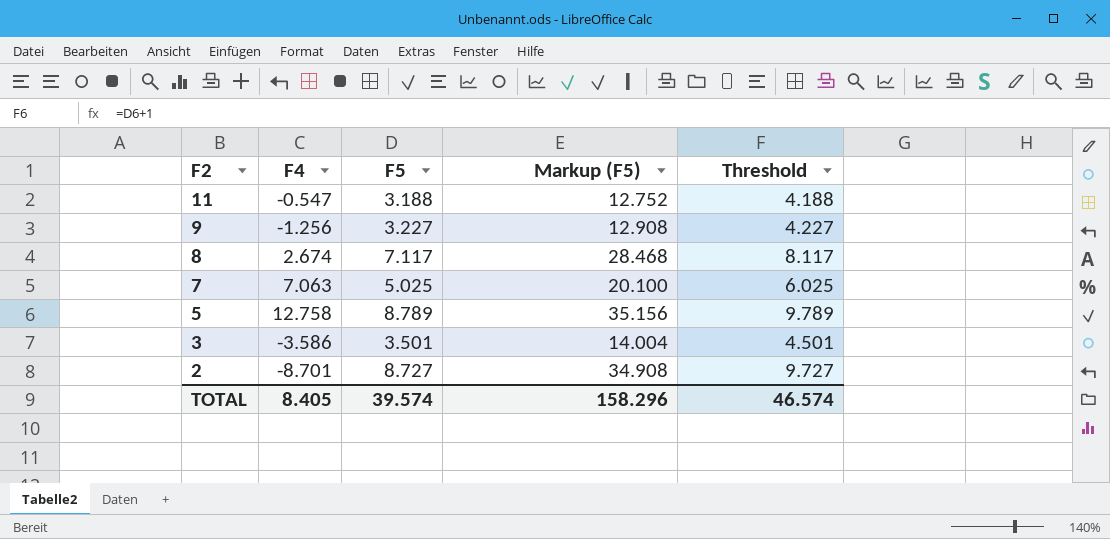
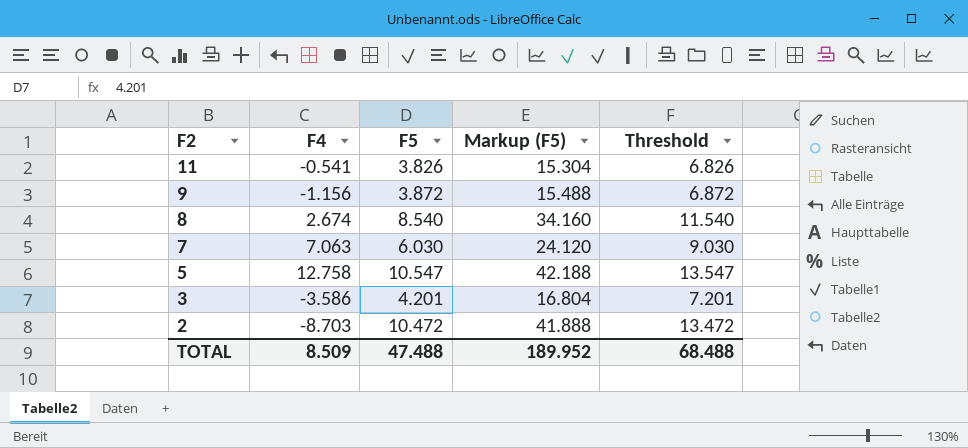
column Threshold | formula: [F5] + 1 -> [F5] + 3
11 | F4: -0.547 -> -0.541
11 | F5: 3.188 -> 3.826
11 | Markup (F5): 12.752 -> 15.304
9 | F4: -1.256 -> -1.156
9 | F5: 3.227 -> 3.872
9 | Markup (F5): 12.908 -> 15.488
8 | F5: 7.117 -> 8.540
8 | Markup (F5): 28.468 -> 34.160
7 | F5: 5.025 -> 6.030
7 | Markup (F5): 20.100 -> 24.120
5 | F5: 8.789 -> 10.547
5 | Markup (F5): 35.156 -> 42.188
3 | F5: 3.501 -> 4.201
3 | Markup (F5): 14.004 -> 16.804
2 | F4: -8.701 -> -8.703
2 | F5: 8.727 -> 10.472
2 | Markup (F5): 34.908 -> 41.888
TOTAL | F4: 8.405 -> 8.509
TOTAL | F5: 39.574 -> 47.488
TOTAL | Markup (F5): 158.296 -> 189.952
TOTAL | Threshold: 46.574 -> 68.488

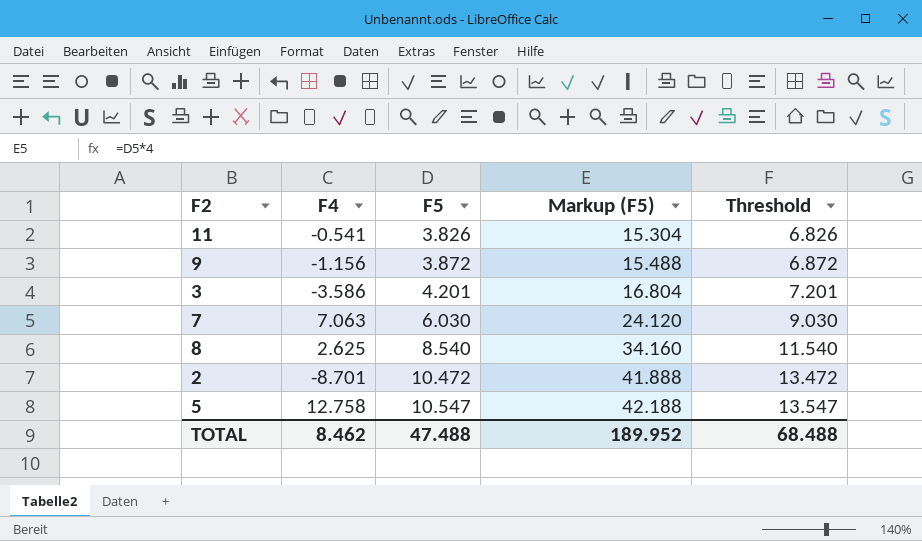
row order: F2 descending -> F5 ascending
8 | F4: 2.674 -> 2.625
2 | F4: -8.703 -> -8.701
TOTAL | F4: 8.509 -> 8.462

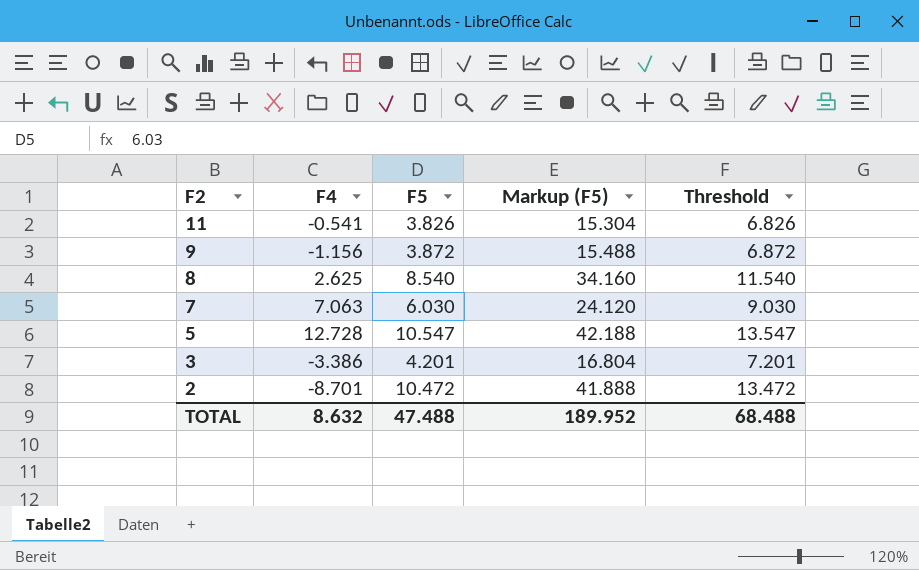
row order: F5 ascending -> F2 descending
5 | F4: 12.758 -> 12.728
3 | F4: -3.586 -> -3.386
TOTAL | F4: 8.462 -> 8.632

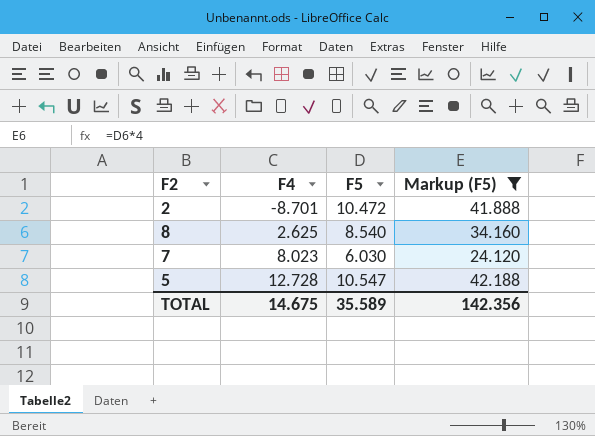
filter: none -> Markup (F5) >= 24.120
row order: F2 descending -> F4 ascending
column Threshold | formula: [F5] + 3 -> none
7 | F4: 7.063 -> 8.023
TOTAL | F4: 8.632 -> 14.675
TOTAL | F5: 47.488 -> 35.589
TOTAL | Markup (F5): 189.952 -> 142.356

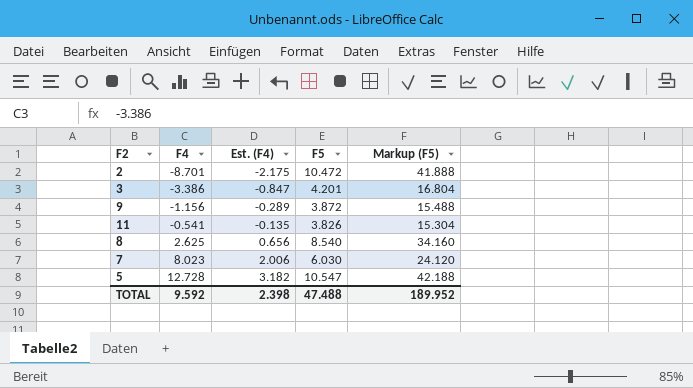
filter: Markup (F5) >= 24.120 -> none
column Est. (F4) | formula: none -> [F4] * 0.25
TOTAL | F4: 14.675 -> 9.592
TOTAL | F5: 35.589 -> 47.488
TOTAL | Markup (F5): 142.356 -> 189.952

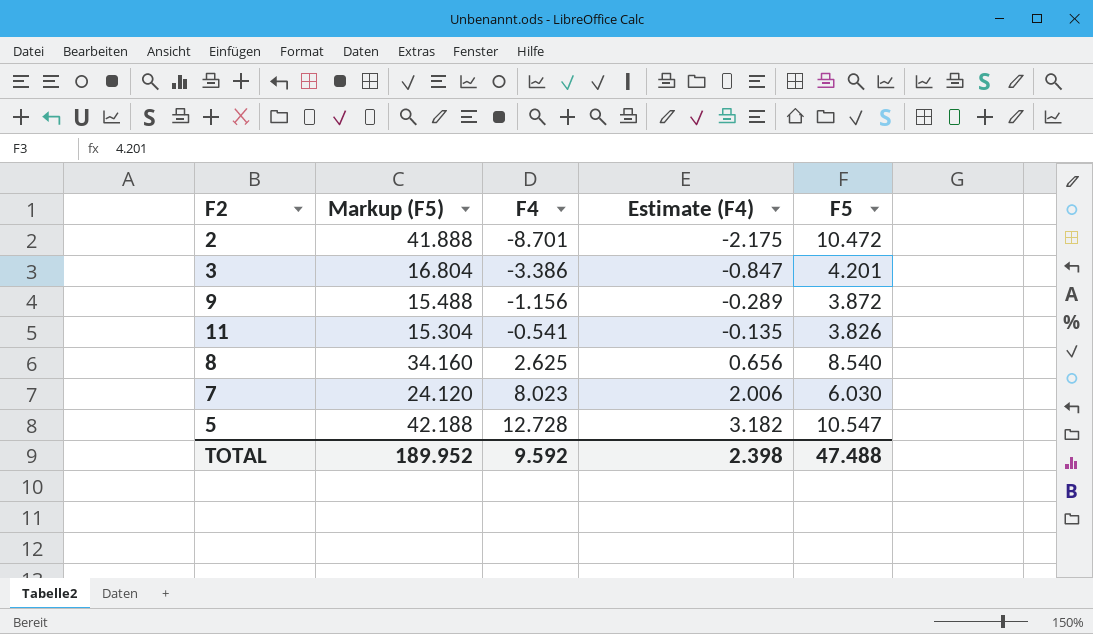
column Markup (F5) | position: 5 -> 2
column name: Est. (F4) -> Estimate (F4)

